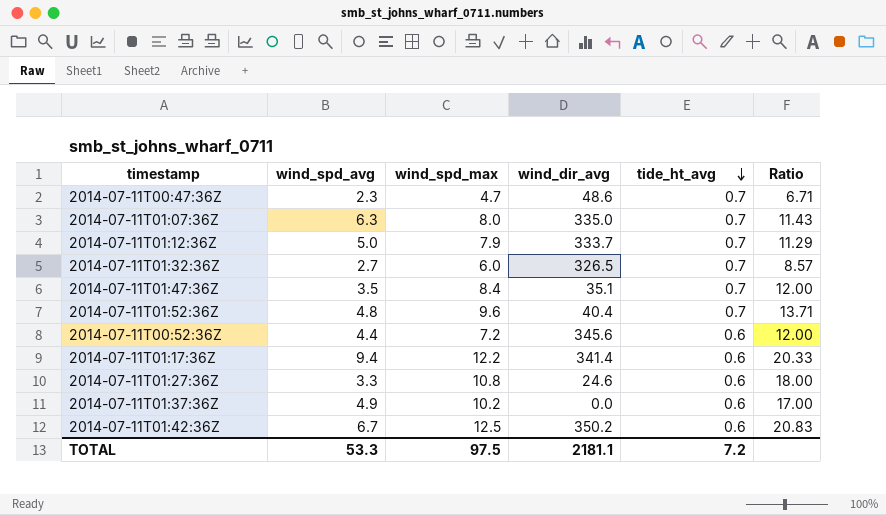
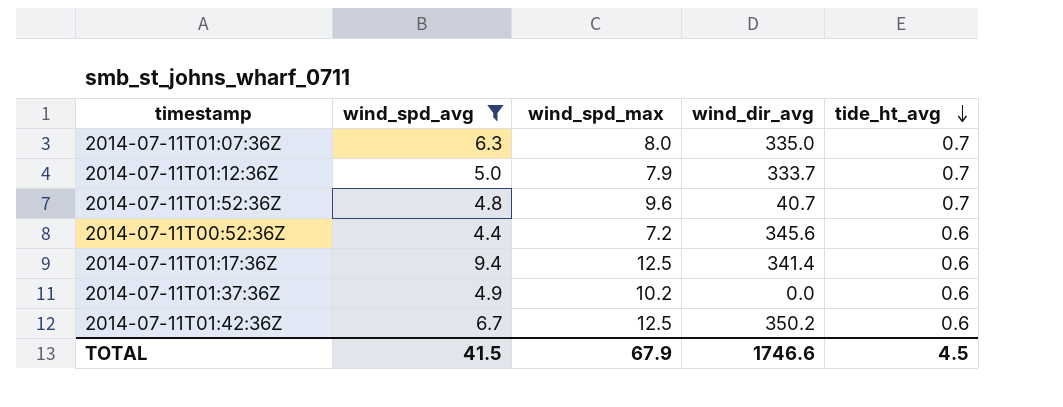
filter: none -> wind_spd_avg >= 4.4
column Ratio | formula: [wind_spd_max] / [tide_ht_avg] -> none
2014-07-11T01:52:36Z | wind_dir_avg: 40.4 -> 40.7
2014-07-11T01:17:36Z | wind_spd_max: 12.2 -> 12.5
TOTAL | wind_spd_avg: 53.3 -> 41.5
TOTAL | wind_spd_max: 97.5 -> 67.9
TOTAL | wind_dir_avg: 2181.1 -> 1746.6
TOTAL | tide_ht_avg: 7.2 -> 4.5

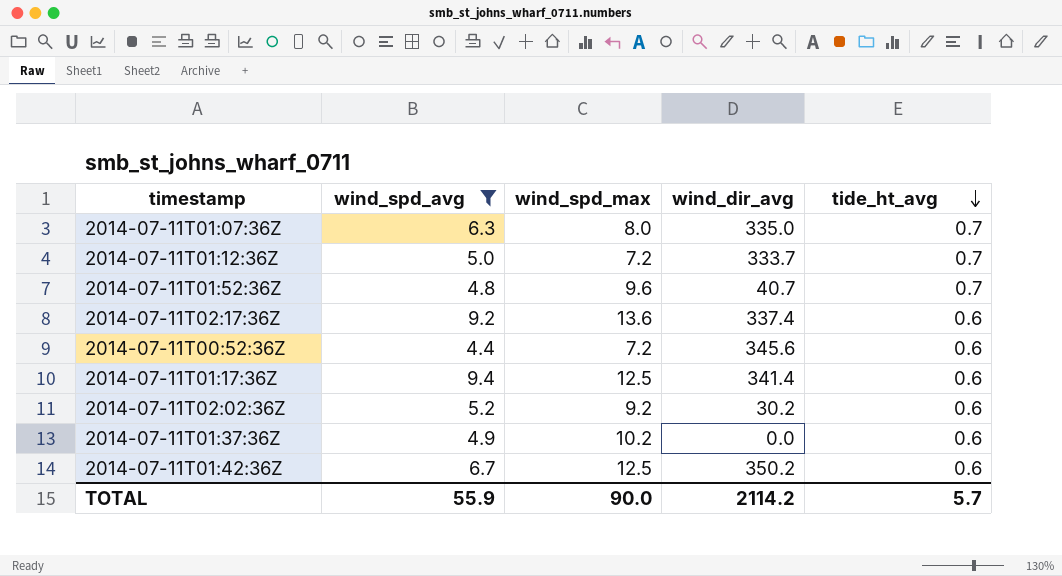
2014-07-11T01:12:36Z | wind_spd_max: 7.9 -> 7.2
row 2014-07-11T02:17:36Z: none -> 9.2 | 13.6 | 337.4 | 0.6
row 2014-07-11T02:02:36Z: none -> 5.2 | 9.2 | 30.2 | 0.6
TOTAL | wind_spd_avg: 41.5 -> 55.9
TOTAL | wind_spd_max: 67.9 -> 90.0
TOTAL | wind_dir_avg: 1746.6 -> 2114.2
TOTAL | tide_ht_avg: 4.5 -> 5.7

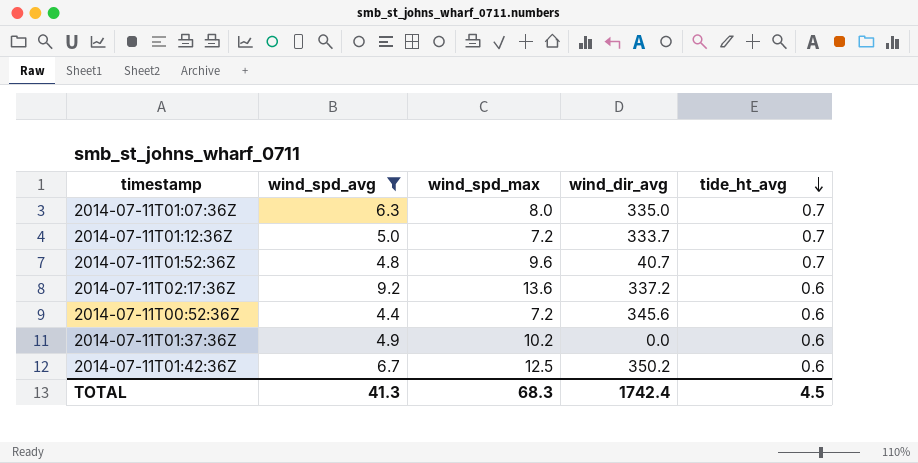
row 2014-07-11T01:17:36Z: 9.4 | 12.5 | 341.4 | 0.6 -> none
row 2014-07-11T02:02:36Z: 5.2 | 9.2 | 30.2 | 0.6 -> none
2014-07-11T02:17:36Z | wind_dir_avg: 337.4 -> 337.2
TOTAL | wind_spd_avg: 55.9 -> 41.3
TOTAL | wind_spd_max: 90.0 -> 68.3
TOTAL | wind_dir_avg: 2114.2 -> 1742.4
TOTAL | tide_ht_avg: 5.7 -> 4.5

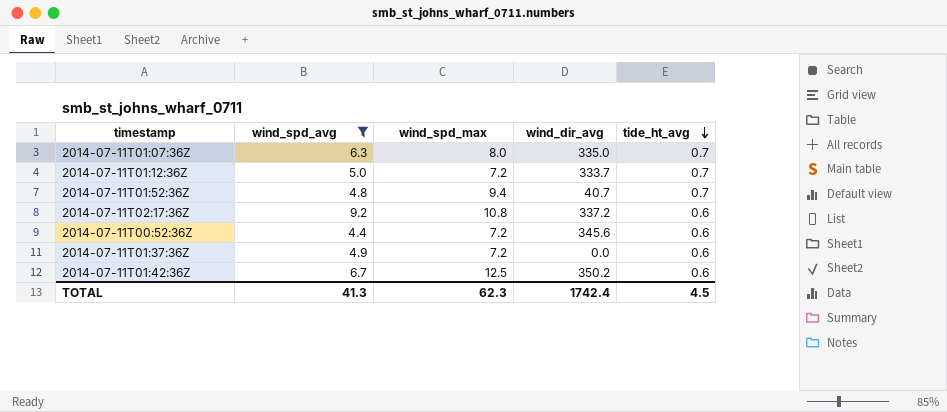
2014-07-11T01:52:36Z | wind_spd_max: 9.6 -> 9.4
2014-07-11T02:17:36Z | wind_spd_max: 13.6 -> 10.8
2014-07-11T01:37:36Z | wind_spd_max: 10.2 -> 7.2
TOTAL | wind_spd_max: 68.3 -> 62.3

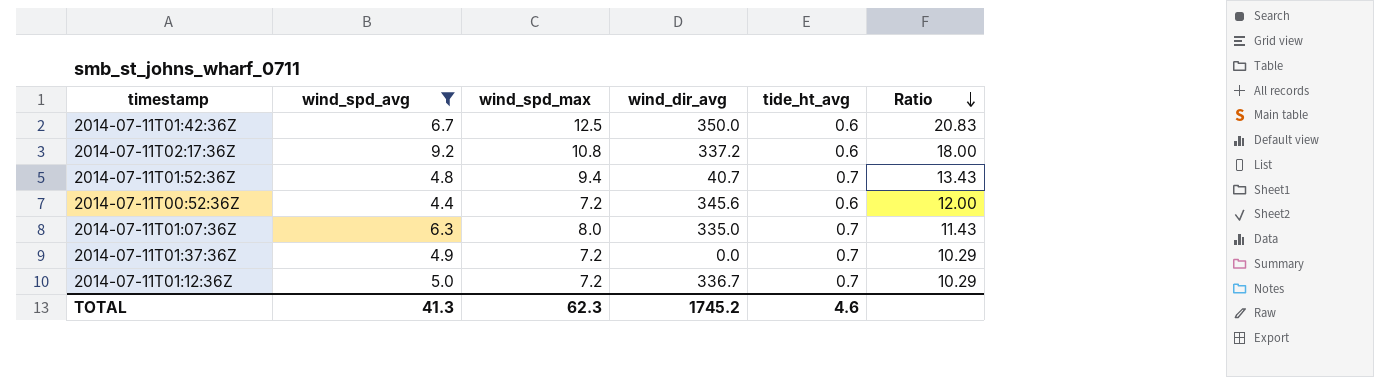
row order: tide_ht_avg descending -> Ratio descending
column Ratio | formula: none -> [wind_spd_max] / [tide_ht_avg]
2014-07-11T01:42:36Z | wind_dir_avg: 350.2 -> 350.0
2014-07-11T01:37:36Z | tide_ht_avg: 0.6 -> 0.7
2014-07-11T01:12:36Z | wind_dir_avg: 333.7 -> 336.7
TOTAL | wind_dir_avg: 1742.4 -> 1745.2
TOTAL | tide_ht_avg: 4.5 -> 4.6

